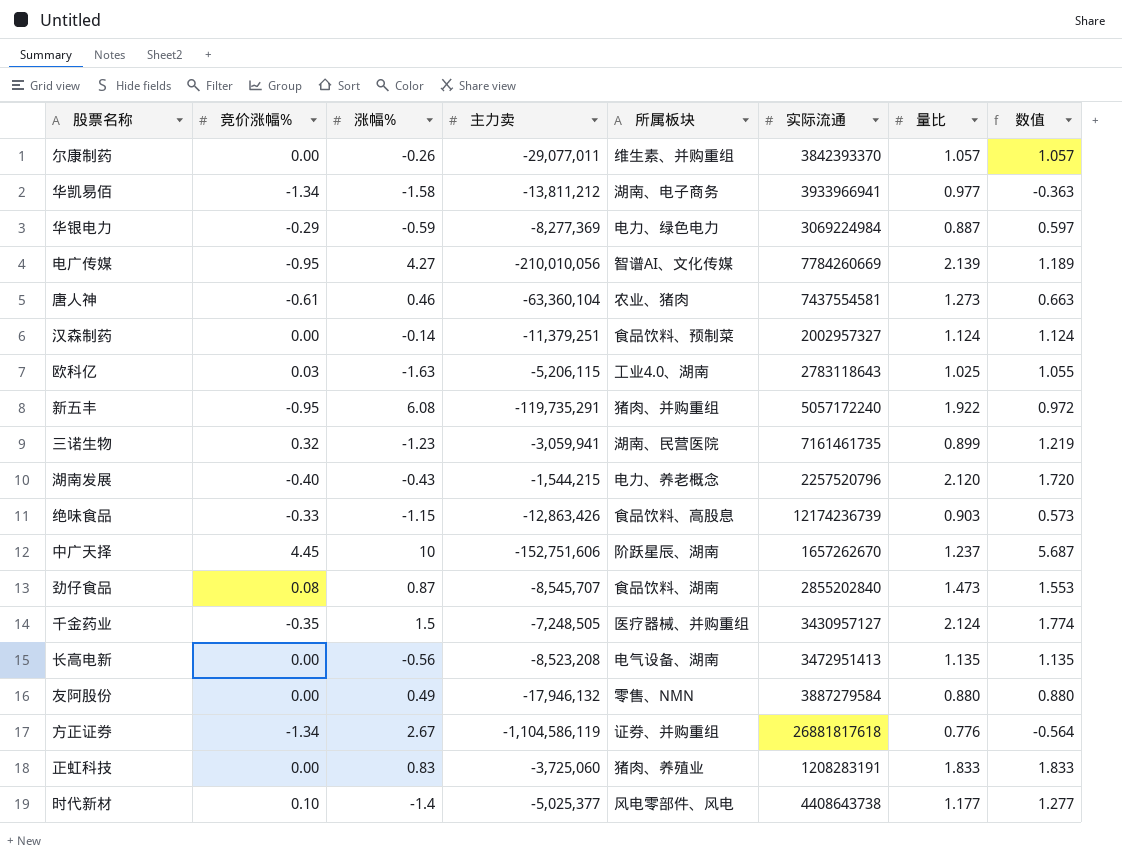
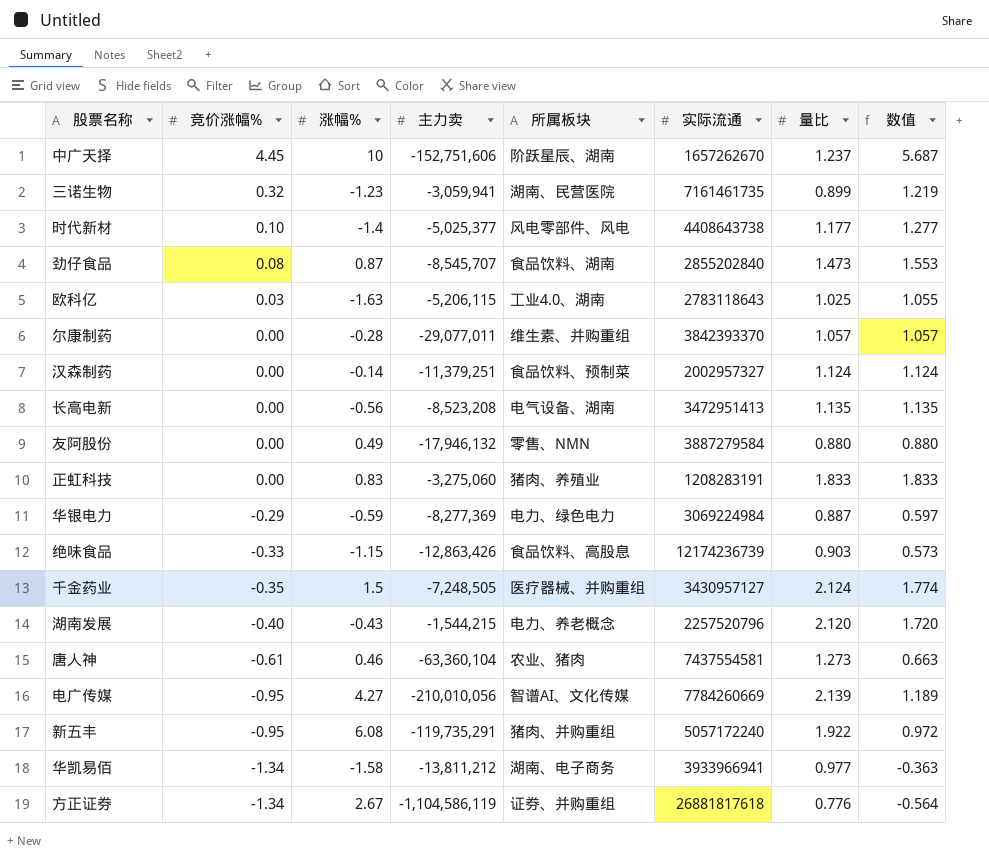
row order: none -> 竞价涨幅% descending
尔康制药 | 涨幅%: -0.26 -> -0.28
正虹科技 | 主力卖: -3,725,060 -> -3,275,060

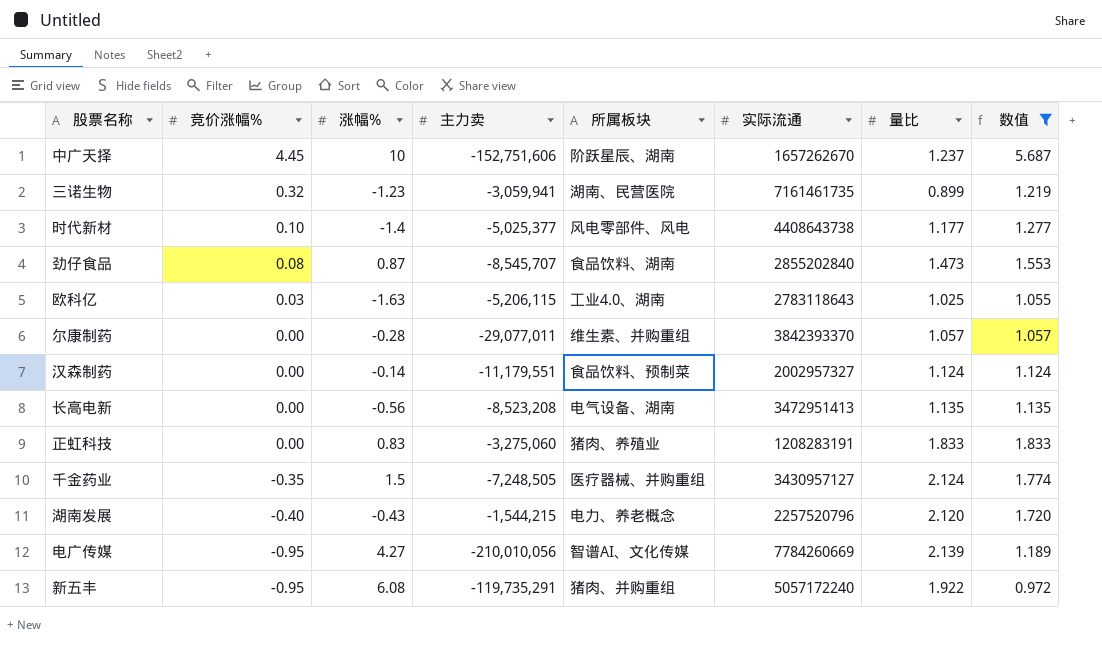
filter: none -> 数值 >= 0.972
汉森制药 | 主力卖: -11,379,251 -> -11,179,551

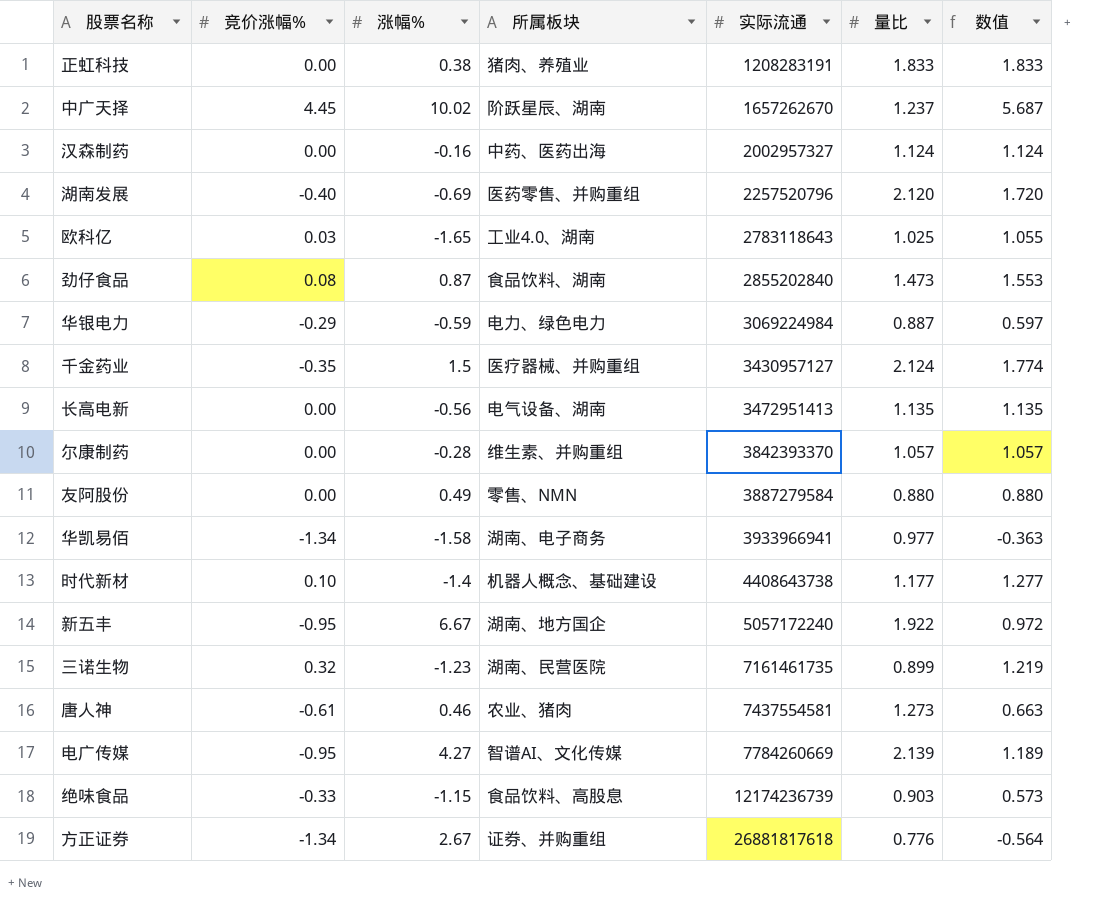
filter: 数值 >= 0.972 -> none
row order: 竞价涨幅% descending -> 实际流通 ascending
column 主力卖 | position: 4 -> none
正虹科技 | 涨幅%: 0.83 -> 0.38
中广天择 | 涨幅%: 10 -> 10.02
汉森制药 | 涨幅%: -0.14 -> -0.16
汉森制药 | 所属板块: 食品饮料、预制菜 -> 中药、医药出海
湖南发展 | 涨幅%: -0.43 -> -0.69
湖南发展 | 所属板块: 电力、养老概念 -> 医药零售、并购重组
欧科亿 | 涨幅%: -1.63 -> -1.65
时代新材 | 所属板块: 风电零部件、风电 -> 机器人概念、基础建设
新五丰 | 涨幅%: 6.08 -> 6.67
新五丰 | 所属板块: 猪肉、并购重组 -> 湖南、地方国企

